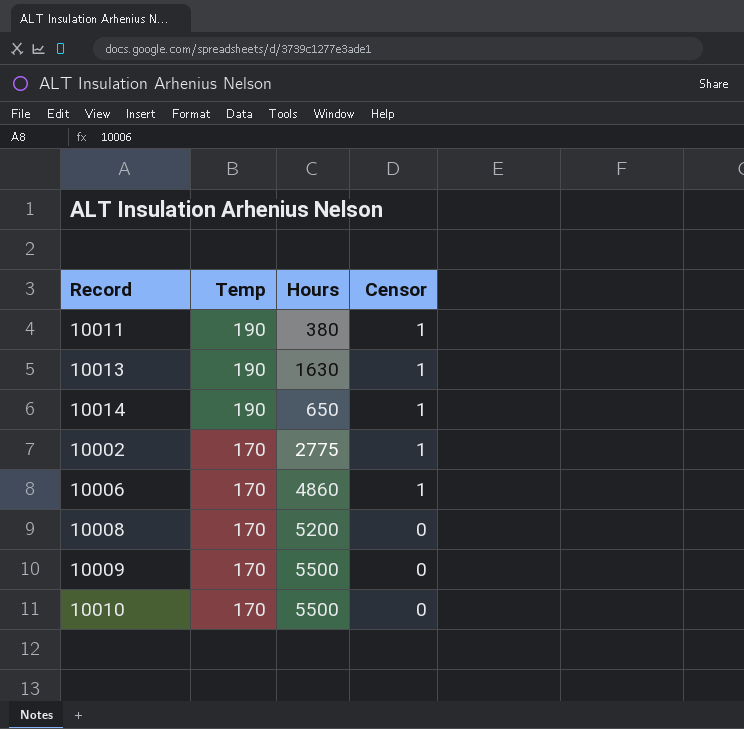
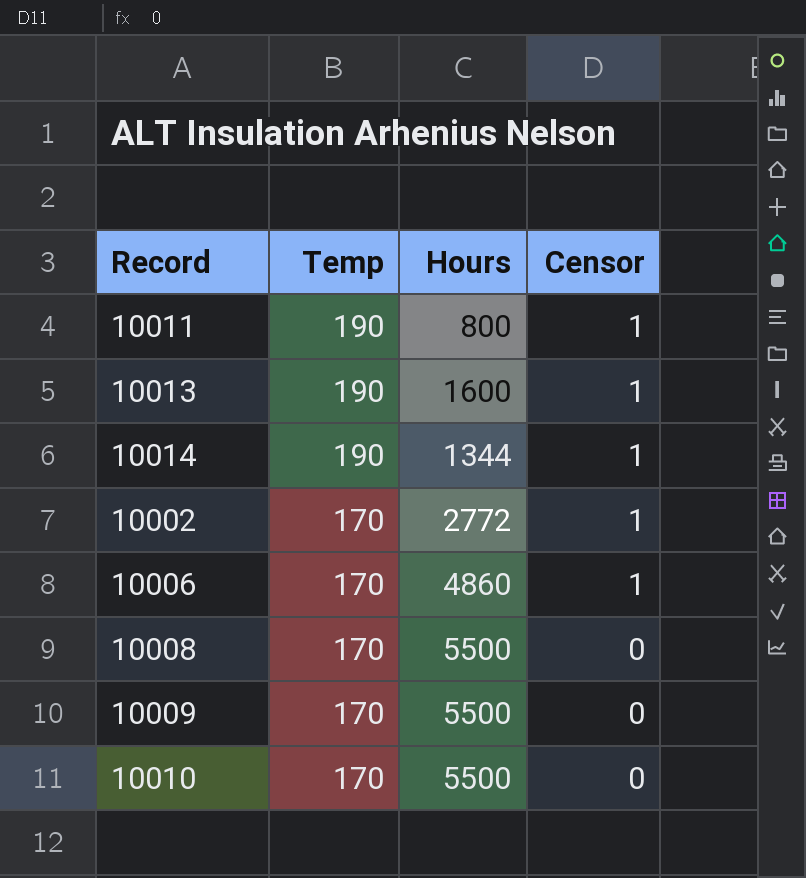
10011 | Hours: 380 -> 800
10013 | Hours: 1630 -> 1600
10014 | Hours: 650 -> 1344
10002 | Hours: 2775 -> 2772
10008 | Hours: 5200 -> 5500

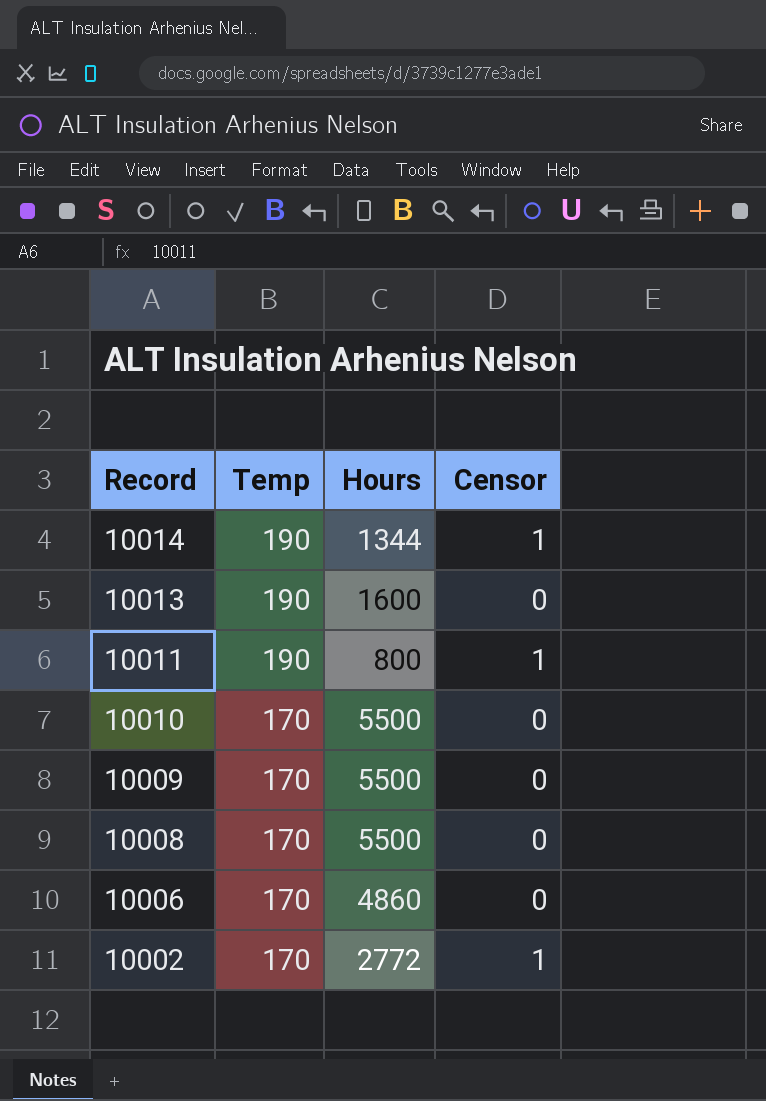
row order: Temp descending -> Record descending
10013 | Censor: 1 -> 0
10006 | Censor: 1 -> 0

